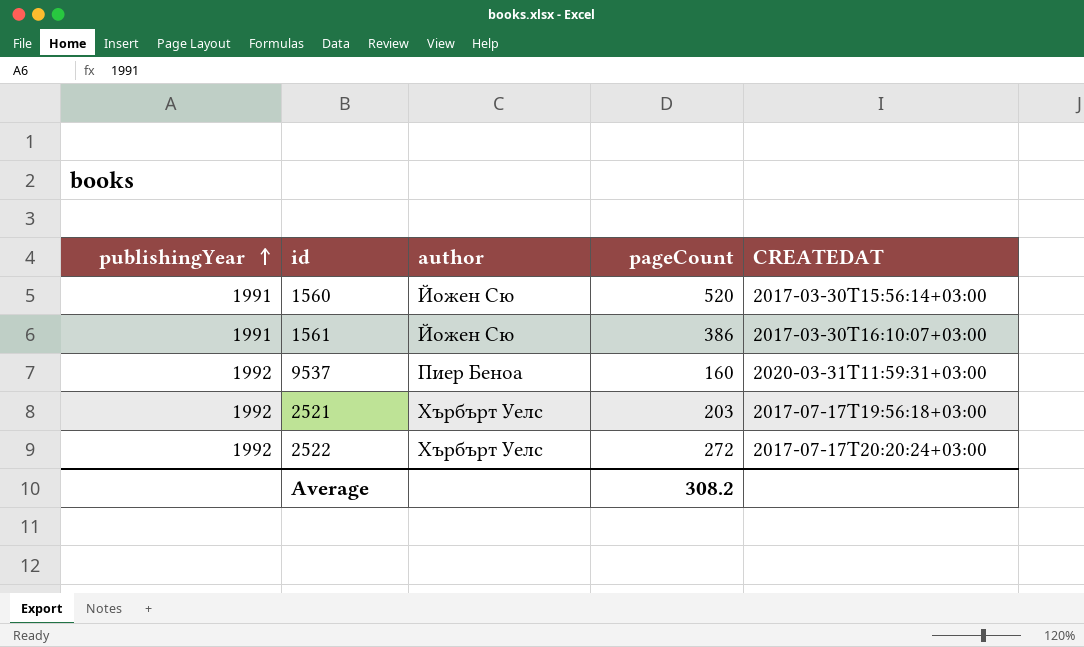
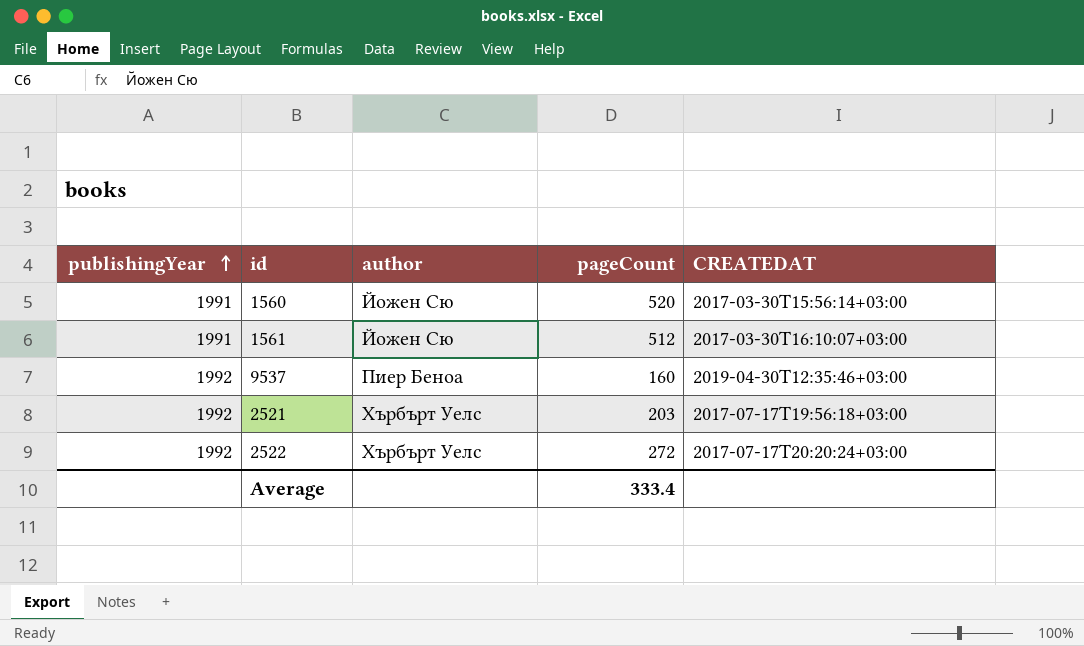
1561 | pageCount: 386 -> 512
9537 | CREATEDAT: 2020-03-31T11:59:31+03:00 -> 2019-04-30T12:35:46+03:00
Average | pageCount: 308.2 -> 333.4

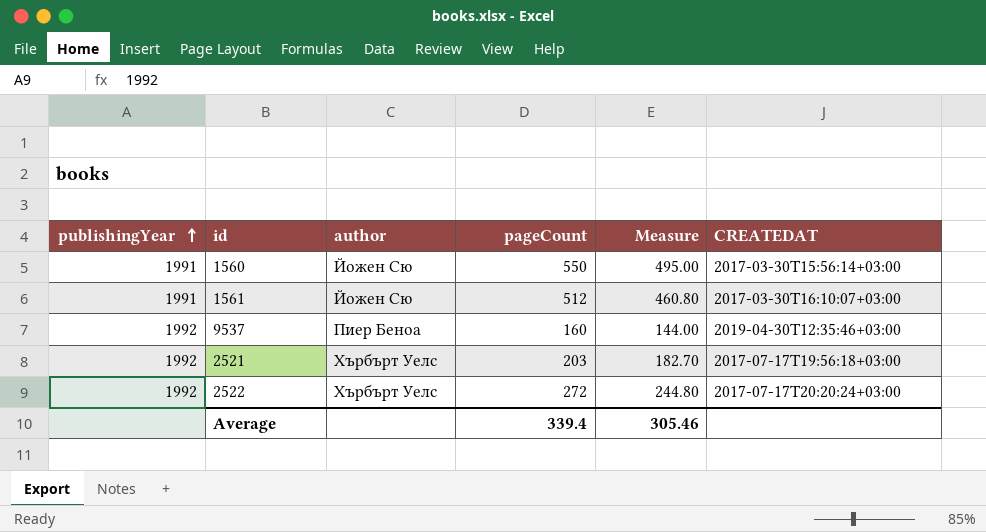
column Measure | formula: none -> [pageCount] * 0.9
1560 | pageCount: 520 -> 550
Average | pageCount: 333.4 -> 339.4

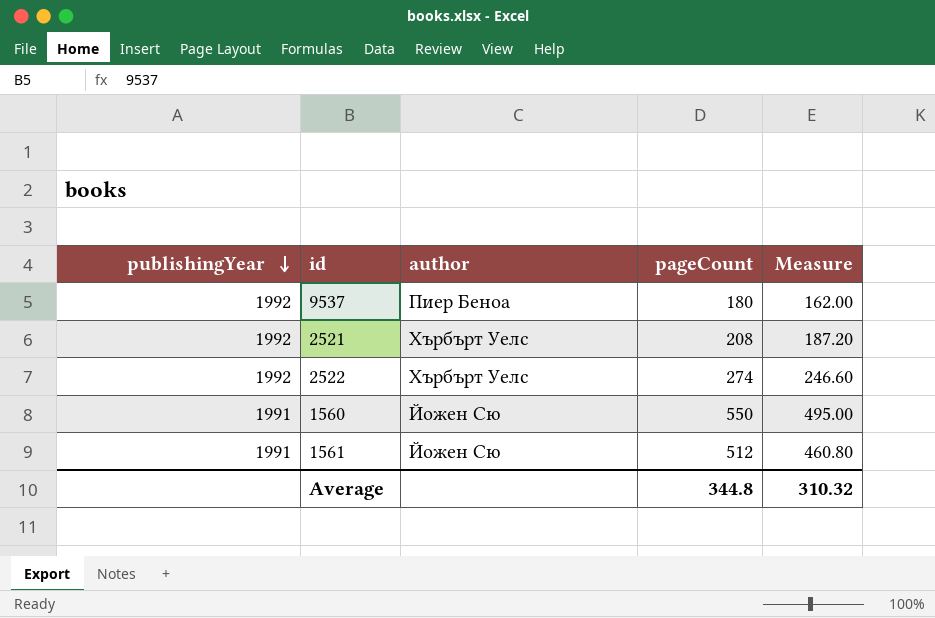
row order: publishingYear ascending -> publishingYear descending
column CREATEDAT | position: 6 -> none
9537 | pageCount: 160 -> 180
9537 | Measure: 144.00 -> 162.00
2521 | pageCount: 203 -> 208
2521 | Measure: 182.70 -> 187.20
2522 | pageCount: 272 -> 274
2522 | Measure: 244.80 -> 246.60
Average | pageCount: 339.4 -> 344.8
Average | Measure: 305.46 -> 310.32

